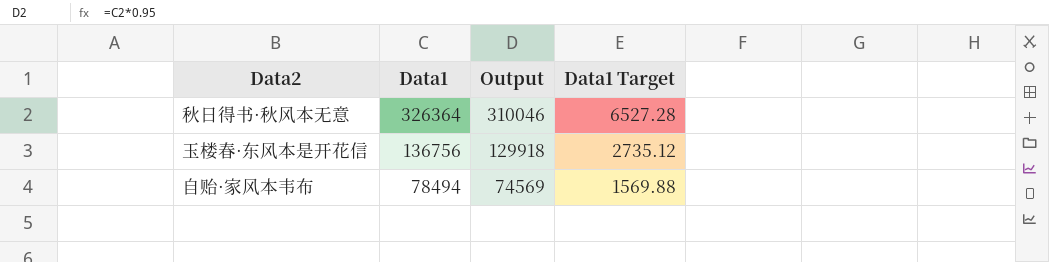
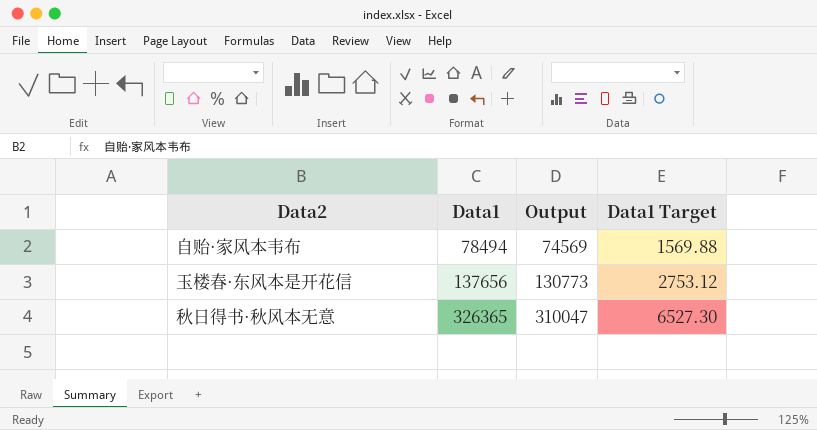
row order: Data1 descending -> Data1 ascending
玉楼春·东风本是开花信 | Data1: 136756 -> 137656
玉楼春·东风本是开花信 | Output: 129918 -> 130773
玉楼春·东风本是开花信 | Data1 Target: 2735.12 -> 2753.12
秋日得书·秋风本无意 | Data1: 326364 -> 326365
秋日得书·秋风本无意 | Output: 310046 -> 310047
秋日得书·秋风本无意 | Data1 Target: 6527.28 -> 6527.30

